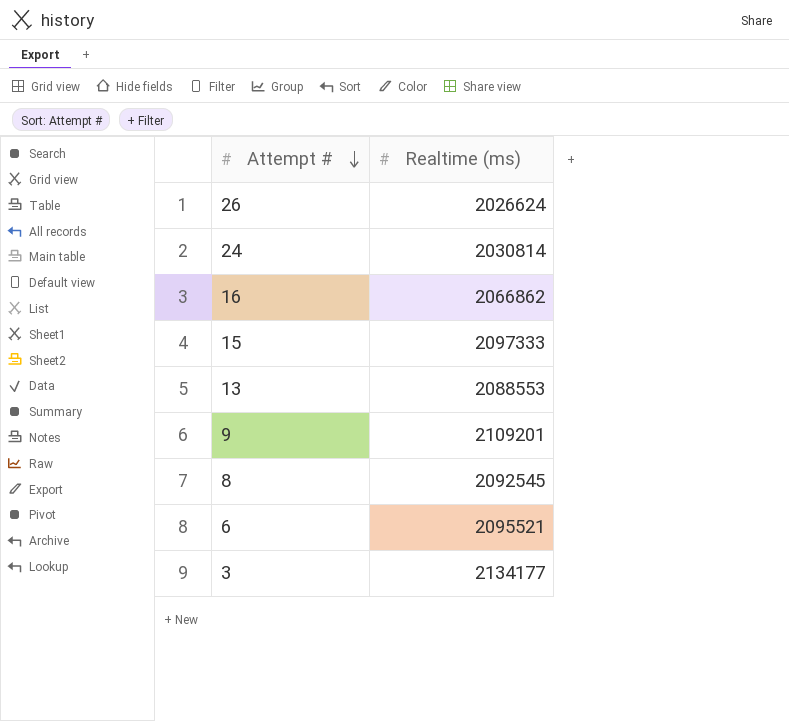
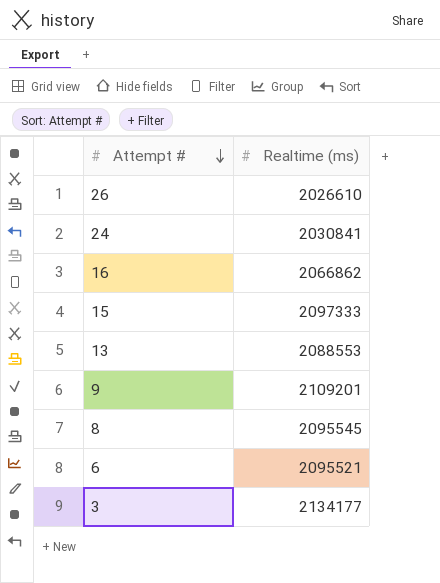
26 | Realtime (ms): 2026624 -> 2026610
24 | Realtime (ms): 2030814 -> 2030841
8 | Realtime (ms): 2092545 -> 2095545

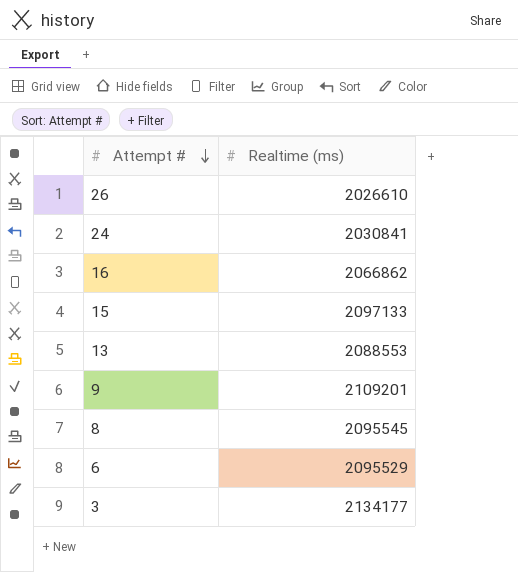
15 | Realtime (ms): 2097333 -> 2097133
6 | Realtime (ms): 2095521 -> 2095529

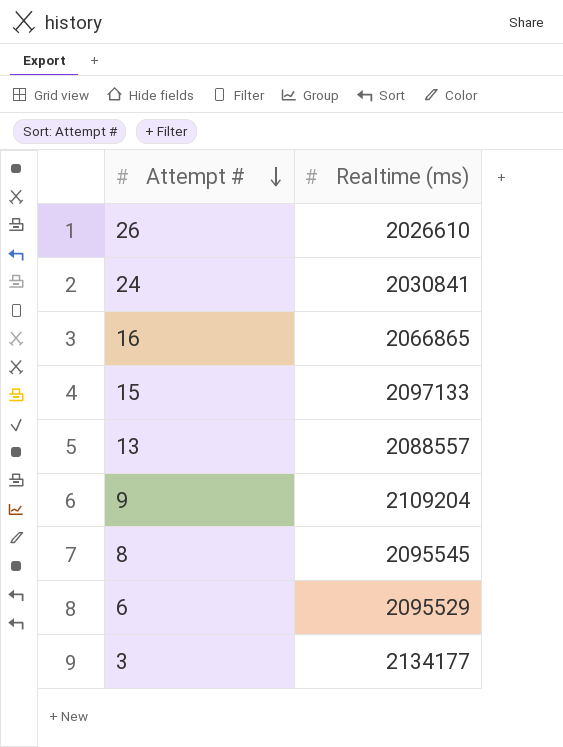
16 | Realtime (ms): 2066862 -> 2066865
13 | Realtime (ms): 2088553 -> 2088557
9 | Realtime (ms): 2109201 -> 2109204

